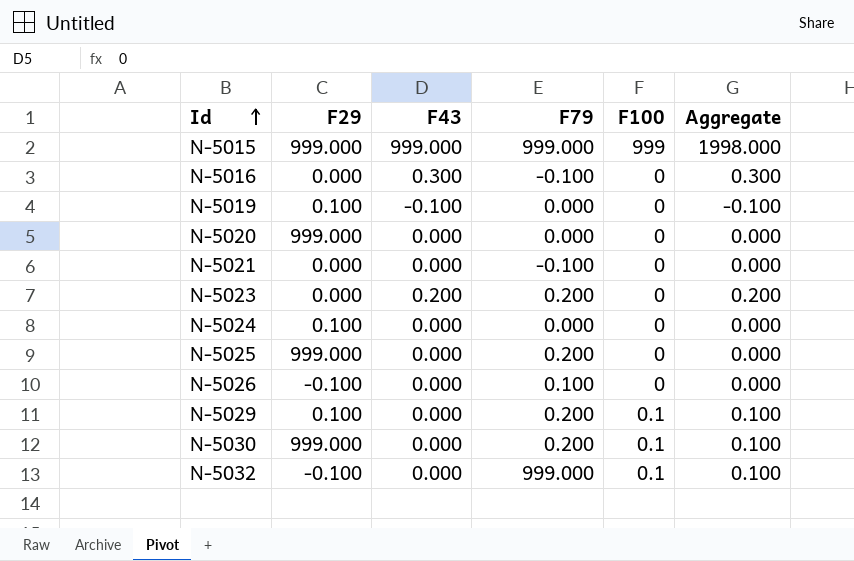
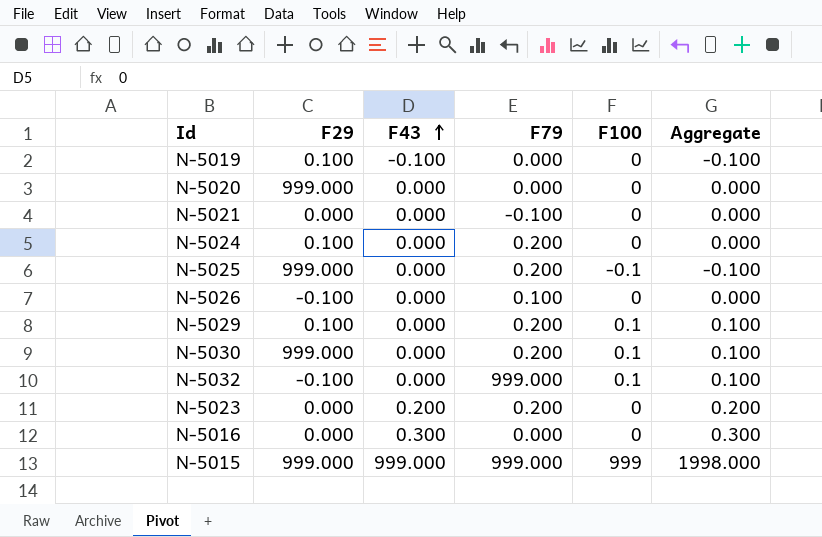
row order: Id ascending -> F43 ascending
N-5024 | F79: 0.000 -> 0.200
N-5025 | F100: 0 -> -0.1
N-5025 | Aggregate: 0.000 -> -0.100
N-5016 | F79: -0.100 -> 0.000

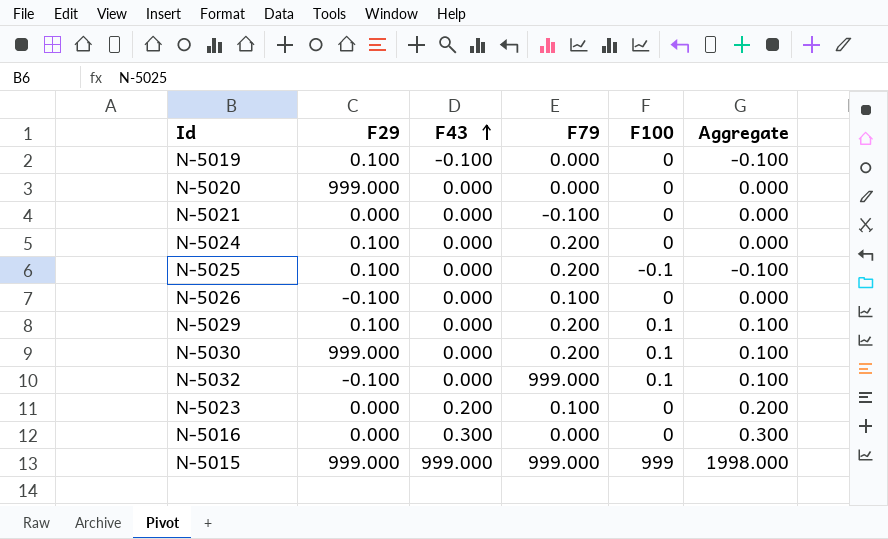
N-5025 | F29: 999.000 -> 0.100
N-5023 | F79: 0.200 -> 0.100

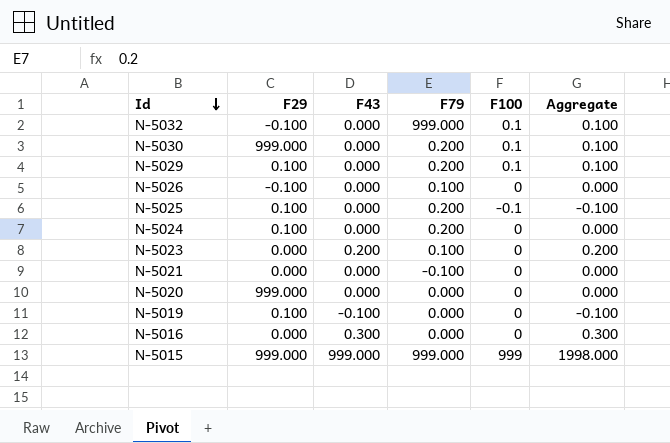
row order: F43 ascending -> Id descending

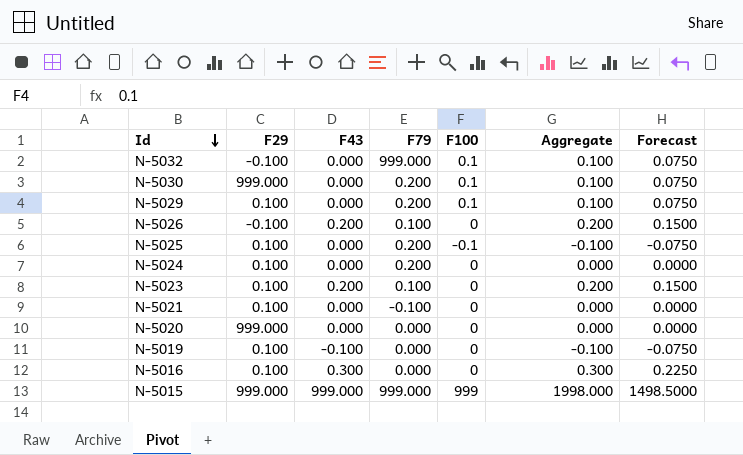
column Forecast | formula: none -> [Aggregate] * 0.75
N-5026 | F43: 0.000 -> 0.200
N-5026 | Aggregate: 0.000 -> 0.200
N-5023 | F29: 0.000 -> 0.100
N-5021 | F29: 0.000 -> 0.100
N-5016 | F29: 0.000 -> 0.100

